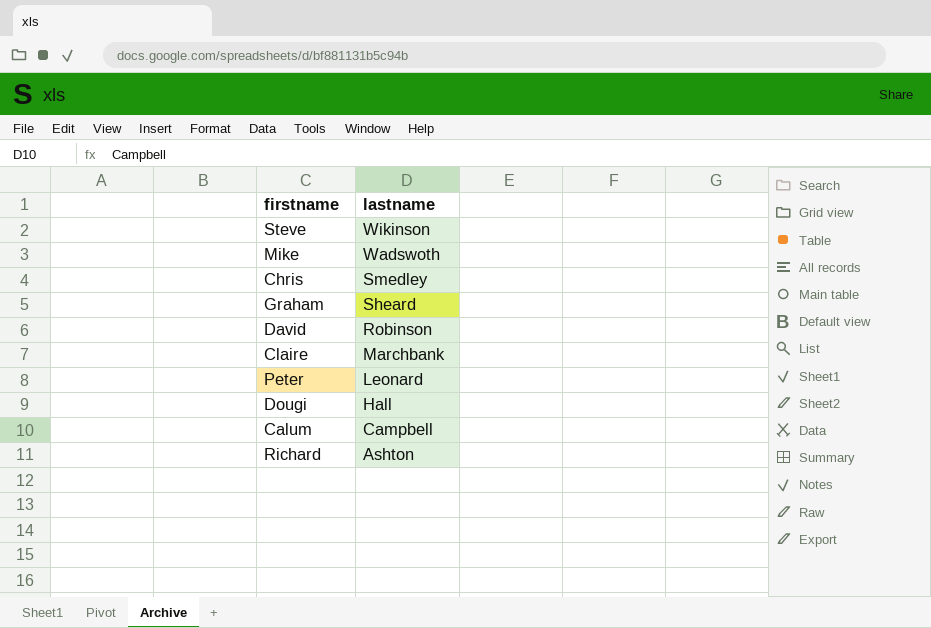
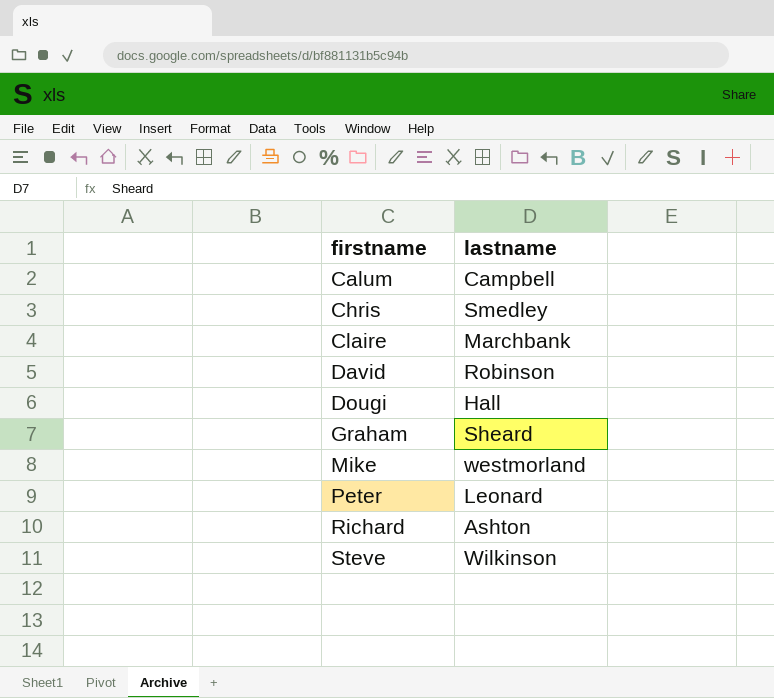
row order: lastname descending -> firstname ascending
Mike | lastname: Wadswoth -> westmorland
Steve | lastname: Wikinson -> Wilkinson

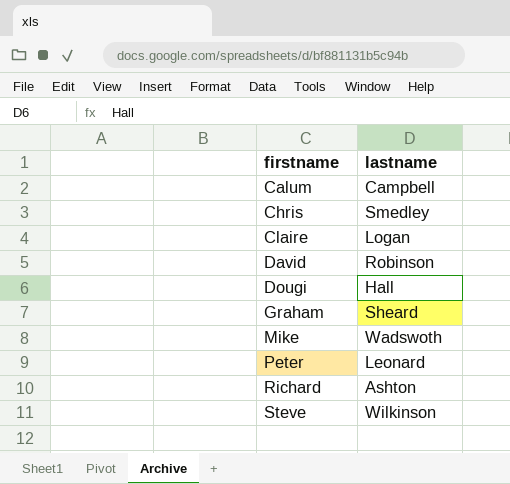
Claire | lastname: Marchbank -> Logan
Mike | lastname: westmorland -> Wadswoth

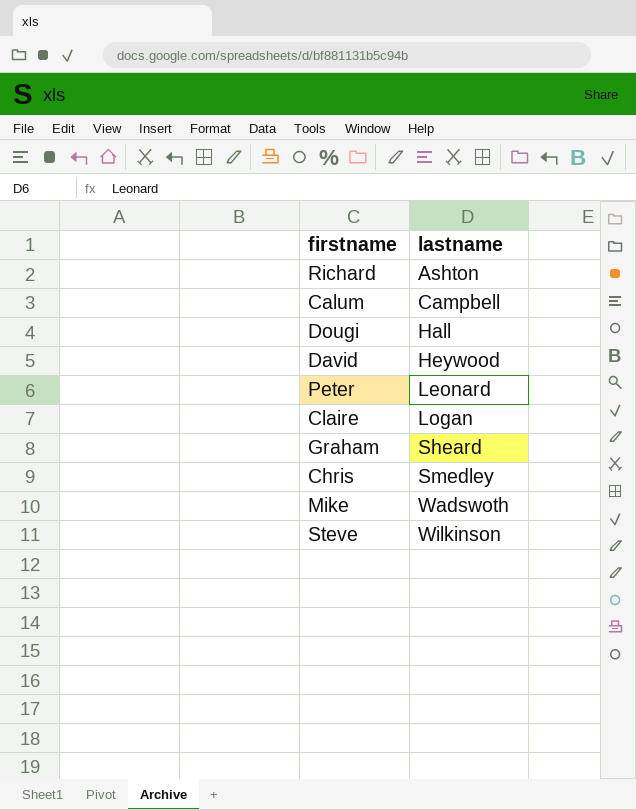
row order: firstname ascending -> lastname ascending
David | lastname: Robinson -> Heywood

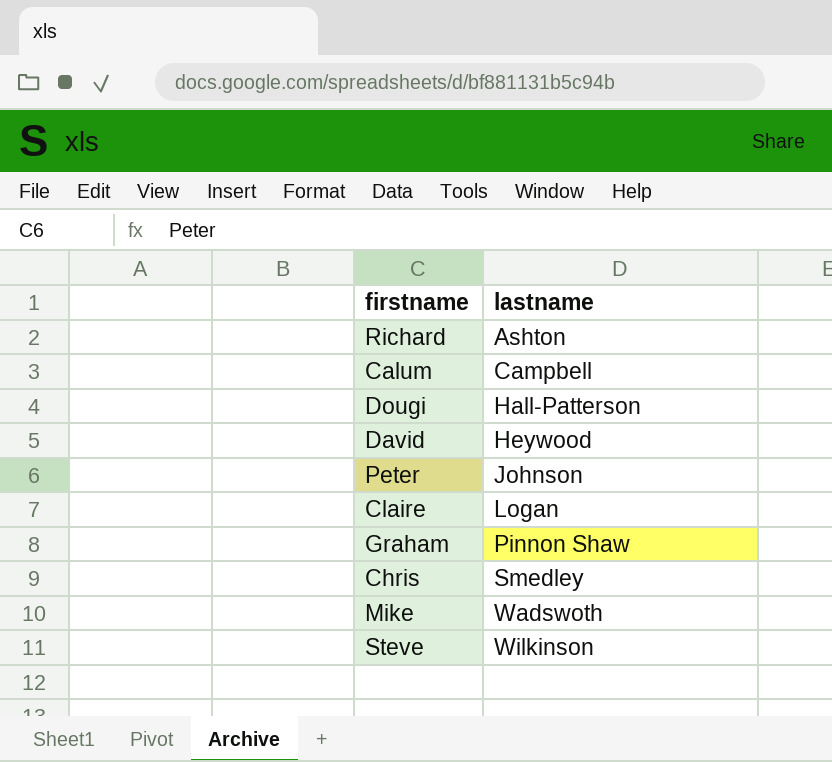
Dougi | lastname: Hall -> Hall-Patterson
Peter | lastname: Leonard -> Johnson
Graham | lastname: Sheard -> Pinnon Shaw

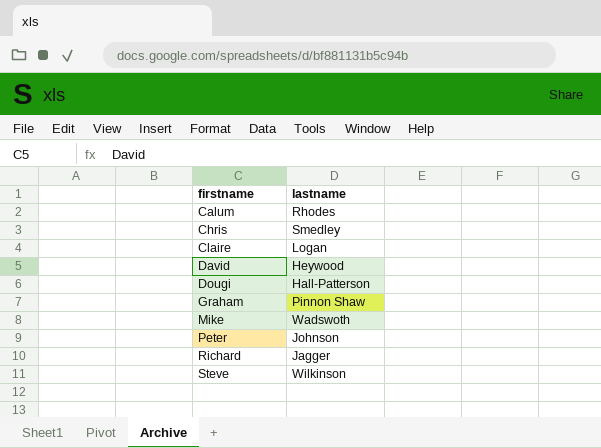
row order: lastname ascending -> firstname ascending
Calum | lastname: Campbell -> Rhodes
Richard | lastname: Ashton -> Jagger

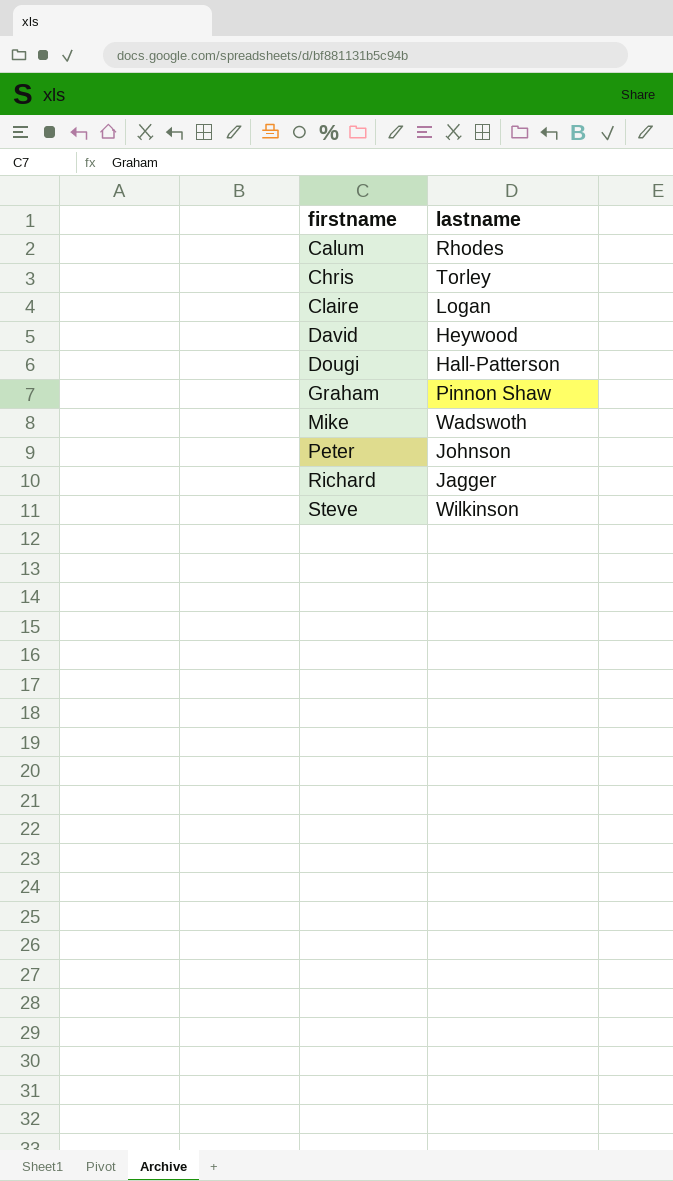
Chris | lastname: Smedley -> Torley

